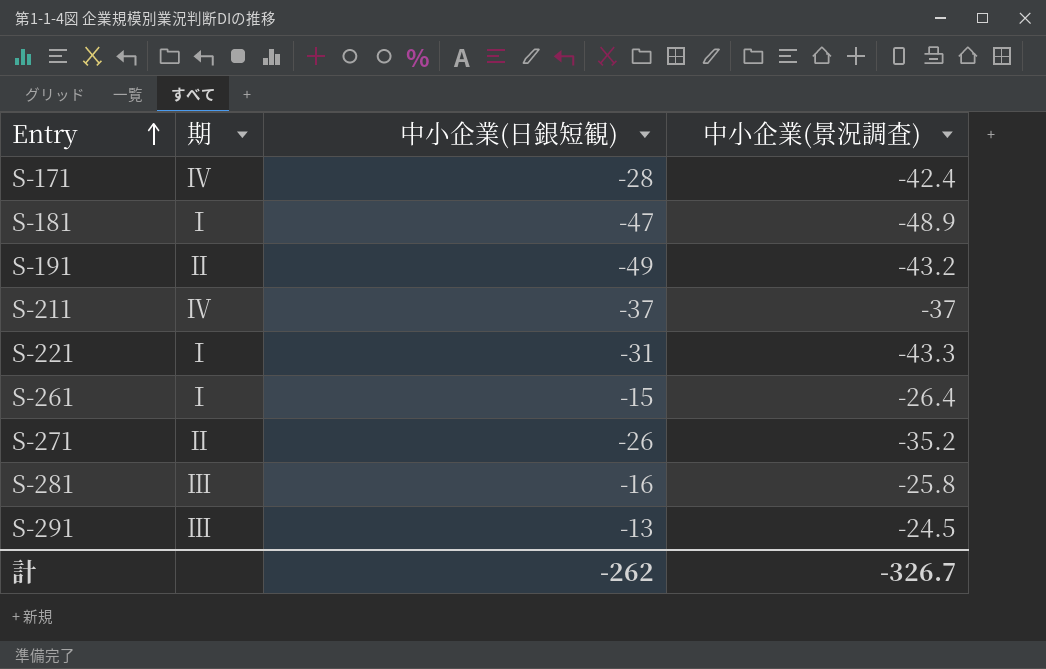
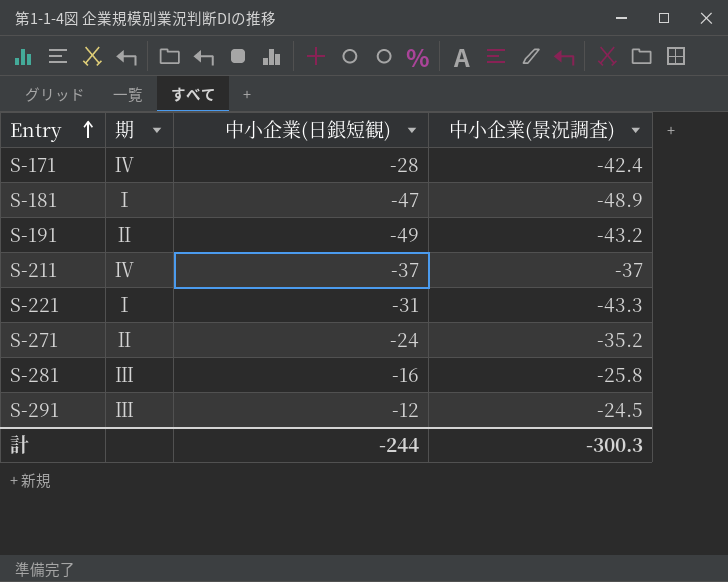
row S-261: Ⅰ | -15 | -26.4 -> none
S-271 | 中小企業(日銀短観): -26 -> -24
S-291 | 中小企業(日銀短観): -13 -> -12
計 | 中小企業(日銀短観): -262 -> -244
計 | 中小企業(景況調査): -326.7 -> -300.3

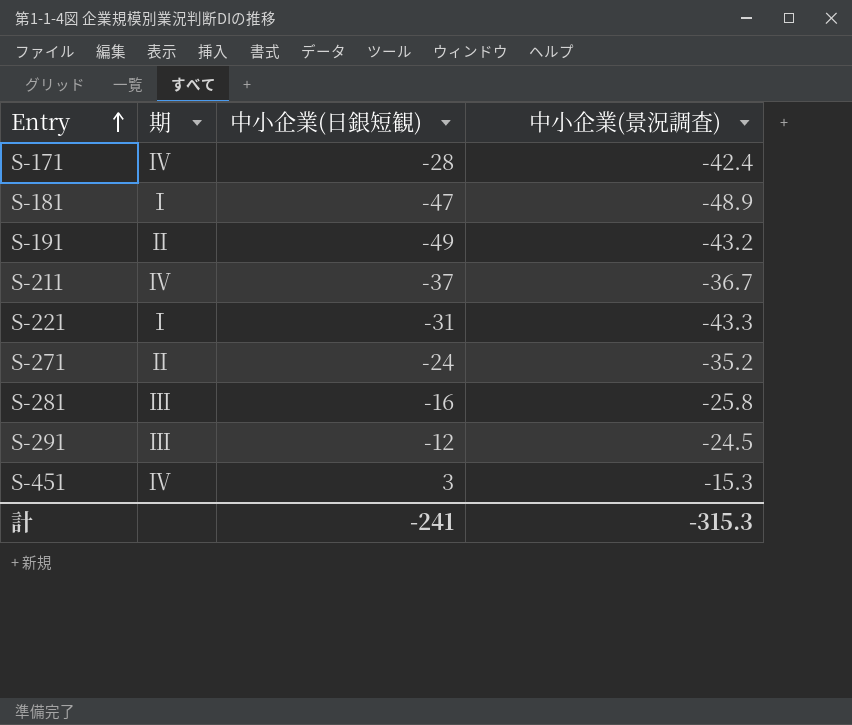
S-211 | 中小企業(景況調査): -37 -> -36.7
row S-451: none -> Ⅳ | 3 | -15.3
計 | 中小企業(日銀短観): -244 -> -241
計 | 中小企業(景況調査): -300.3 -> -315.3

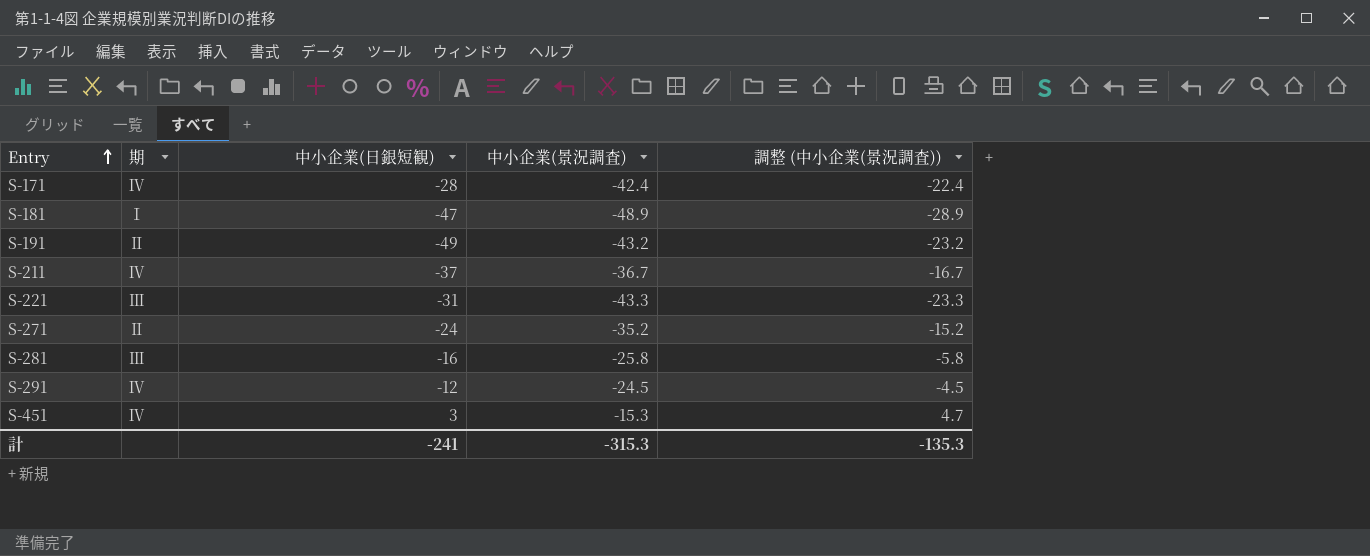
column 調整 (中小企業(景況調査)) | formula: none -> [中小企業(景況調査)] + 20
S-221 | 期: Ⅰ -> Ⅲ
S-291 | 期: Ⅲ -> Ⅳ

